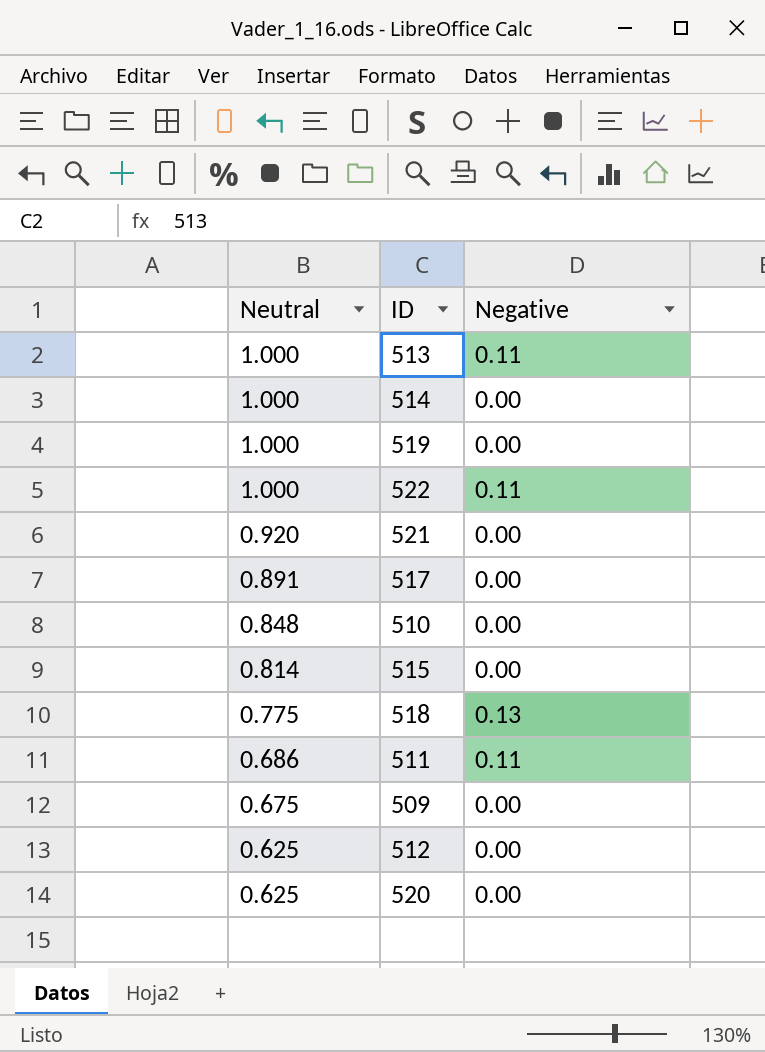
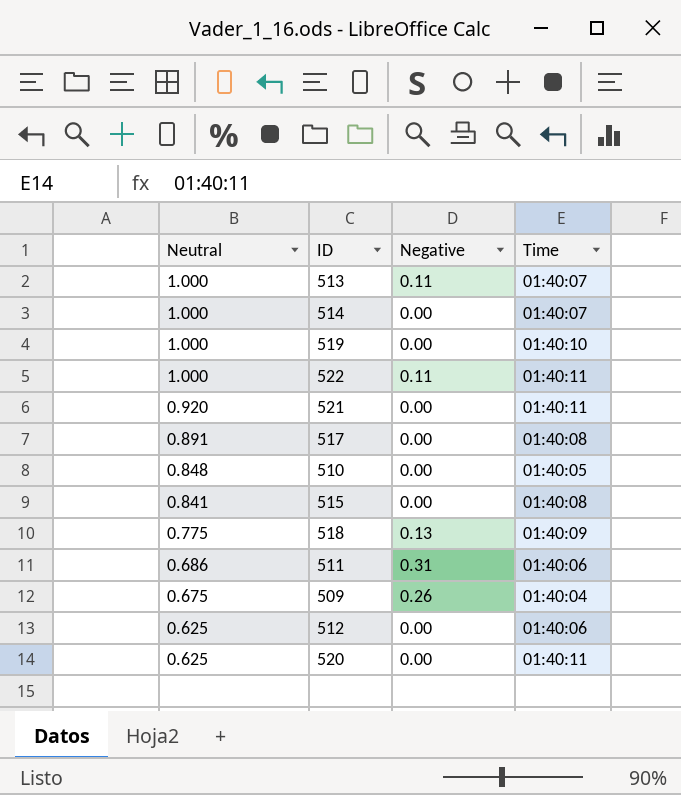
column Time | position: none -> 4
515 | Neutral: 0.814 -> 0.841
511 | Negative: 0.11 -> 0.31
509 | Negative: 0.00 -> 0.26

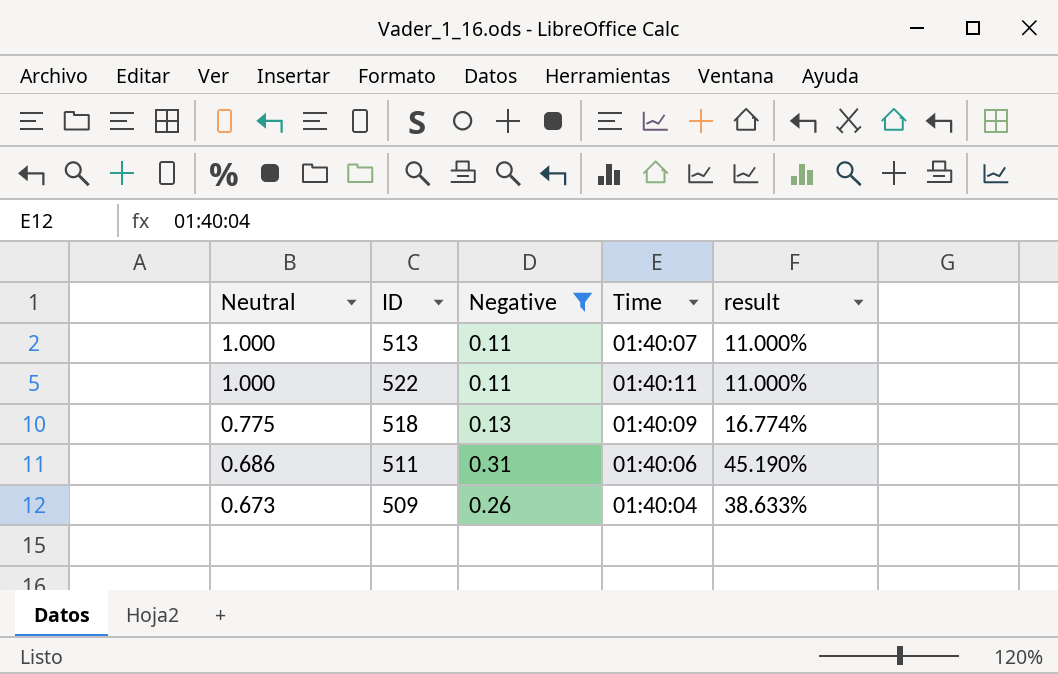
filter: none -> Negative != 0.00
column result | formula: none -> [Negative] / [Neutral]
509 | Neutral: 0.675 -> 0.673

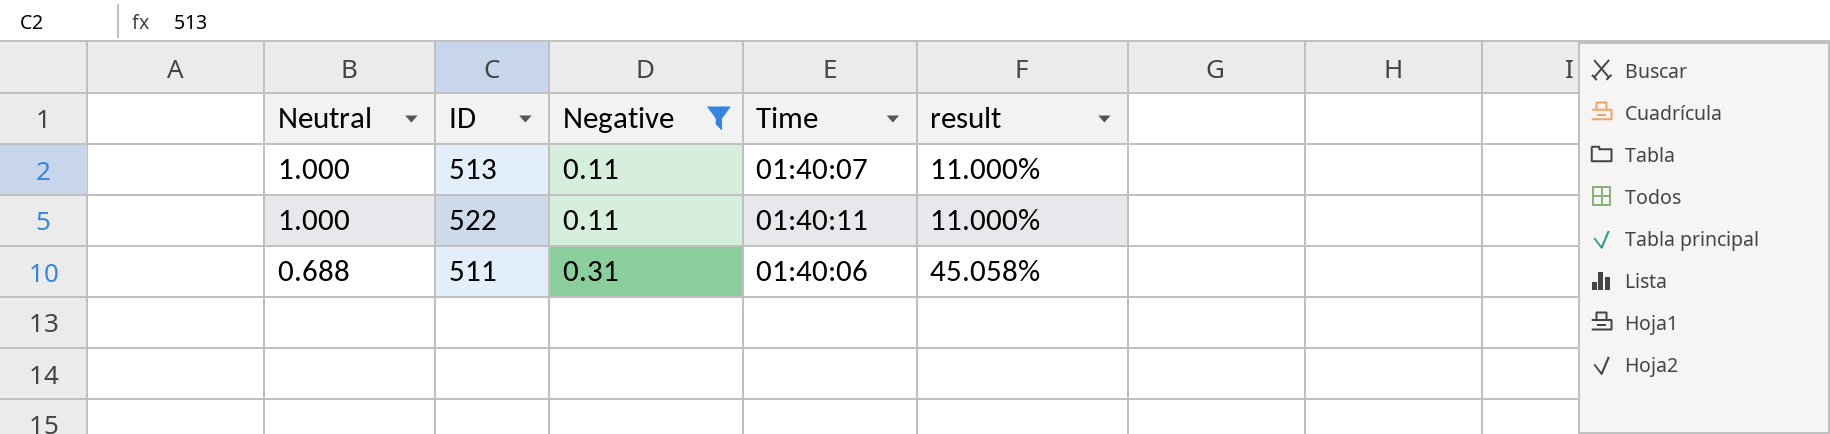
row 518: 0.775 | 0.13 | 01:40:09 | 16.774% -> none
row 509: 0.673 | 0.26 | 01:40:04 | 38.633% -> none
511 | Neutral: 0.686 -> 0.688
511 | result: 45.190% -> 45.058%

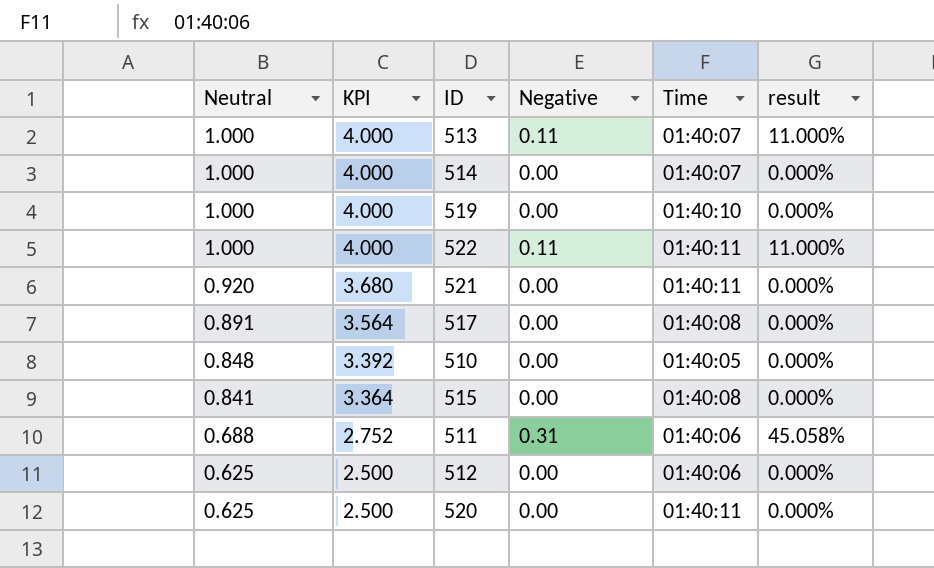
filter: Negative != 0.00 -> none
column KPI | formula: none -> [Neutral] * 4

